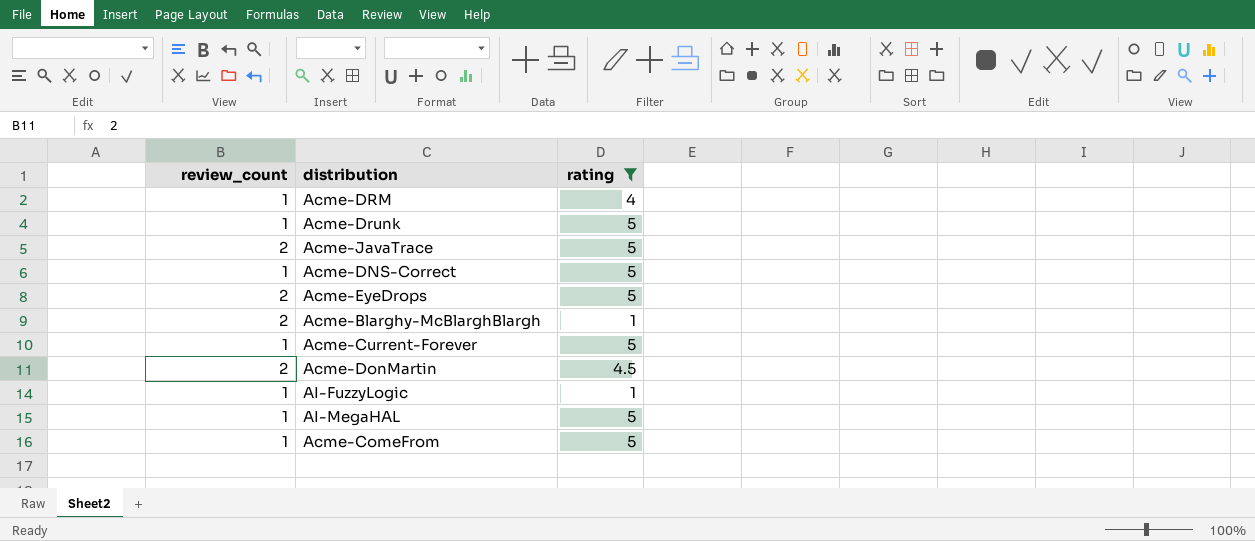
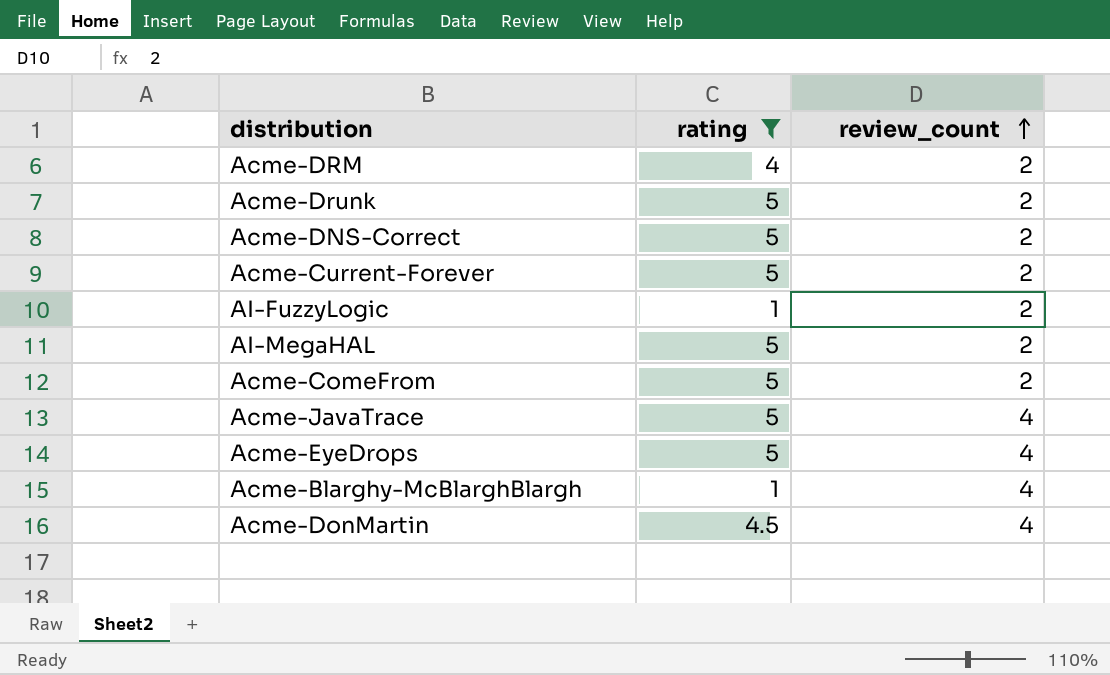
row order: none -> review_count ascending
column review_count | position: 1 -> 3
Acme-DRM | review_count: 1 -> 2
Acme-Drunk | review_count: 1 -> 2
Acme-DNS-Correct | review_count: 1 -> 2
Acme-Current-Forever | review_count: 1 -> 2
AI-FuzzyLogic | review_count: 1 -> 2
AI-MegaHAL | review_count: 1 -> 2
Acme-ComeFrom | review_count: 1 -> 2
Acme-JavaTrace | review_count: 2 -> 4
Acme-EyeDrops | review_count: 2 -> 4
Acme-Blarghy-McBlarghBlargh | review_count: 2 -> 4
Acme-DonMartin | review_count: 2 -> 4

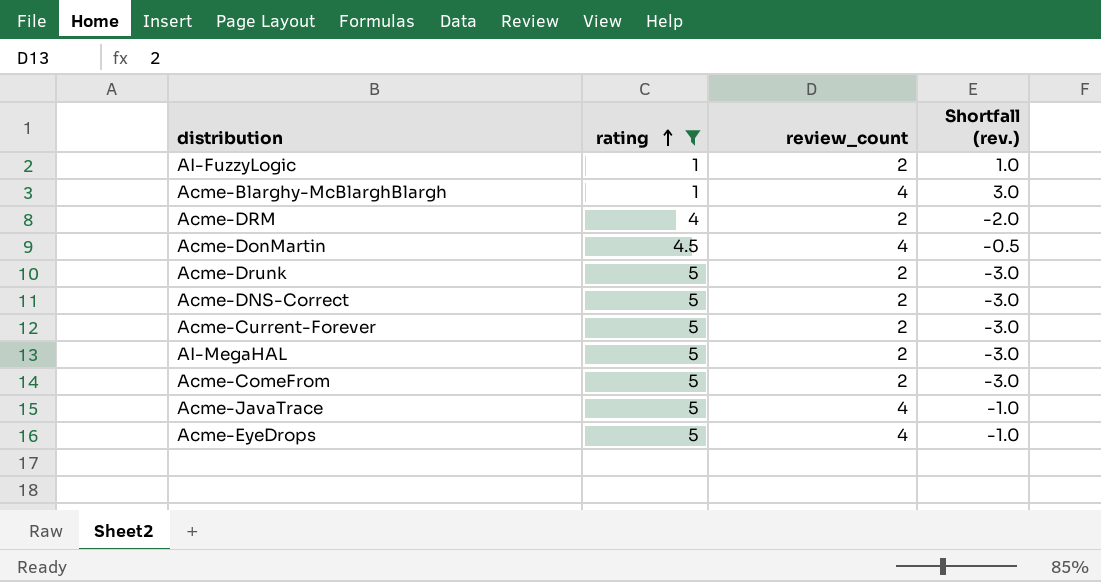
row order: review_count ascending -> rating ascending
column Shortfall (rev.) | formula: none -> [review_count] - [rating]

